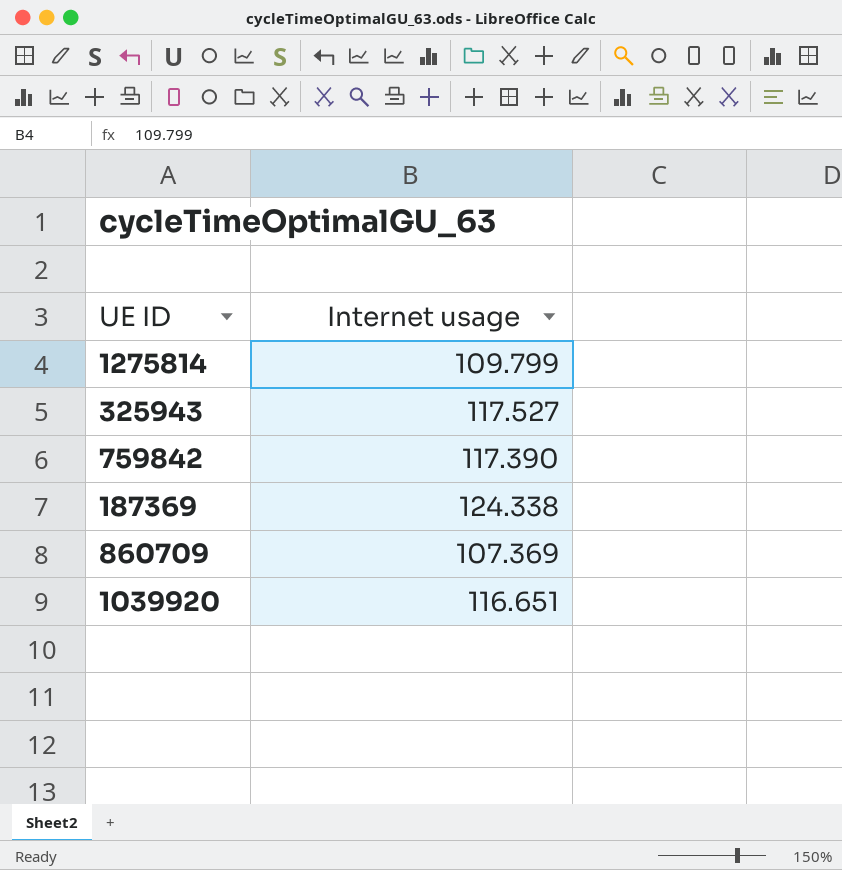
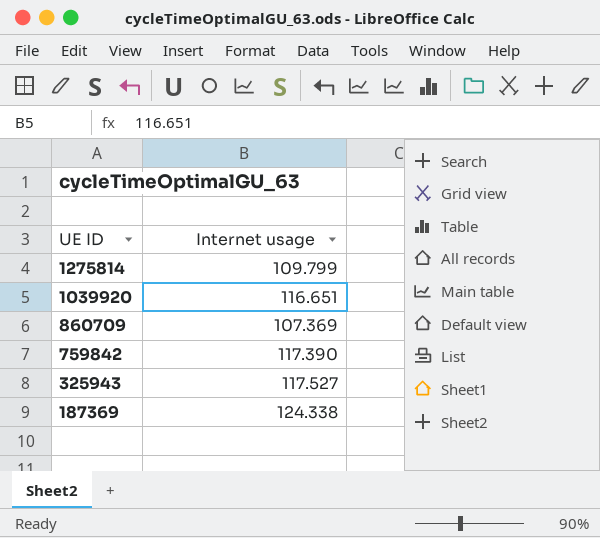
row order: none -> UE ID descending

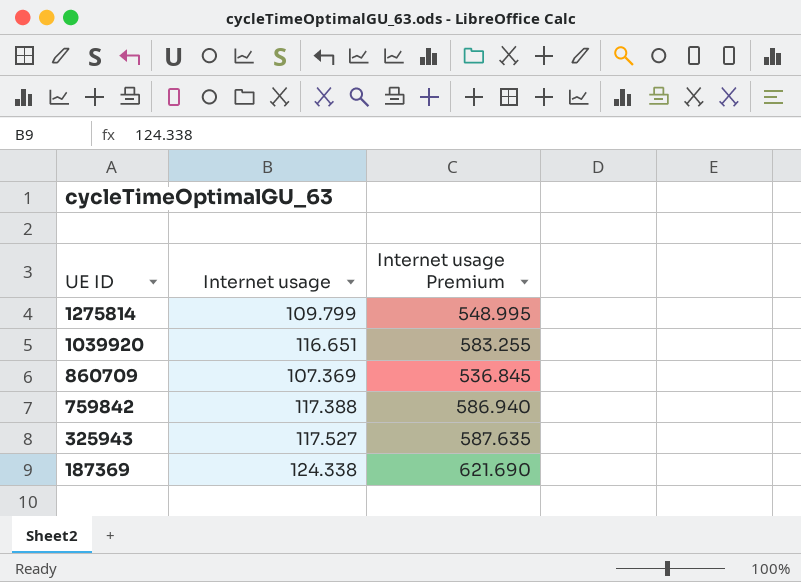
column Internet usage Premium | formula: none -> [Internet usage] * 5
759842 | Internet usage: 117.390 -> 117.388

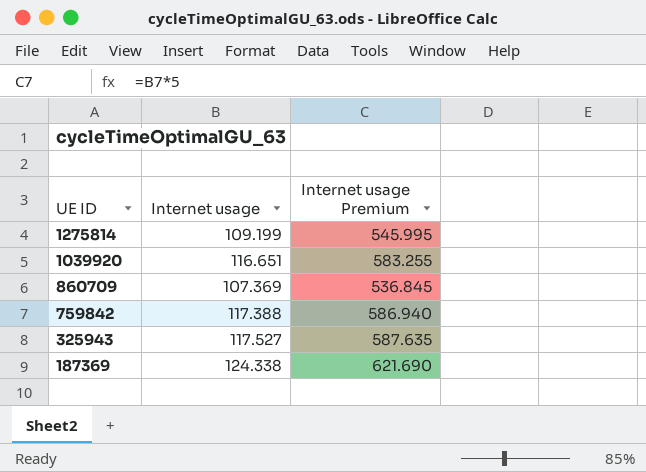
1275814 | Internet usage: 109.799 -> 109.199
1275814 | Internet usage Premium: 548.995 -> 545.995

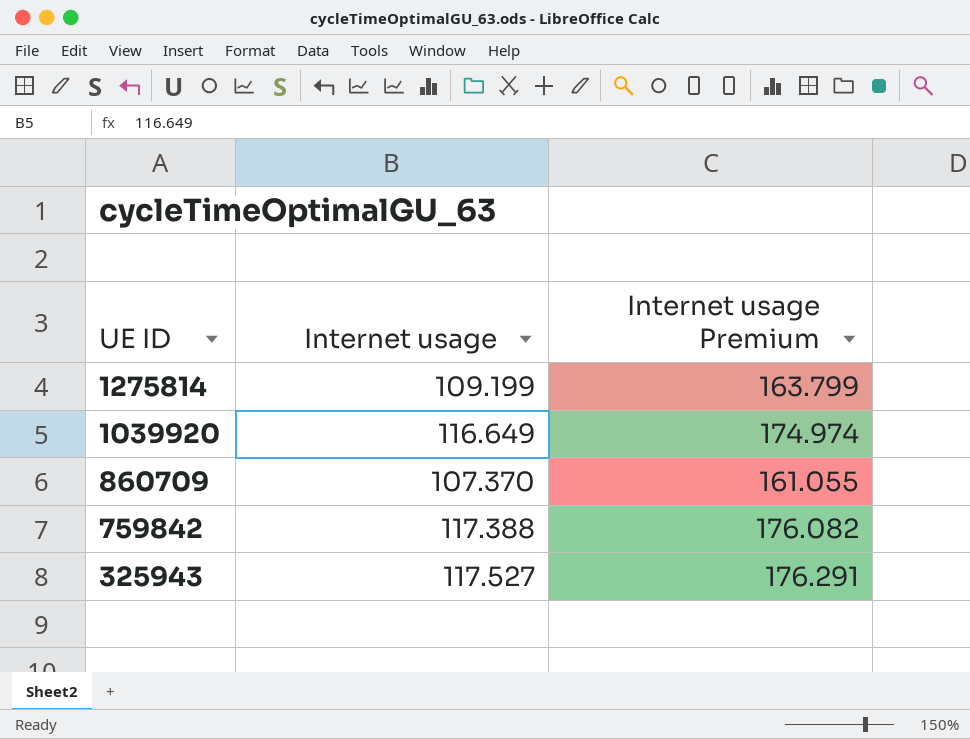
column Internet usage Premium | formula: [Internet usage] * 5 -> [Internet usage] * 1.5
row 187369: 124.338 | 621.690 -> none
1039920 | Internet usage: 116.651 -> 116.649
860709 | Internet usage: 107.369 -> 107.370

